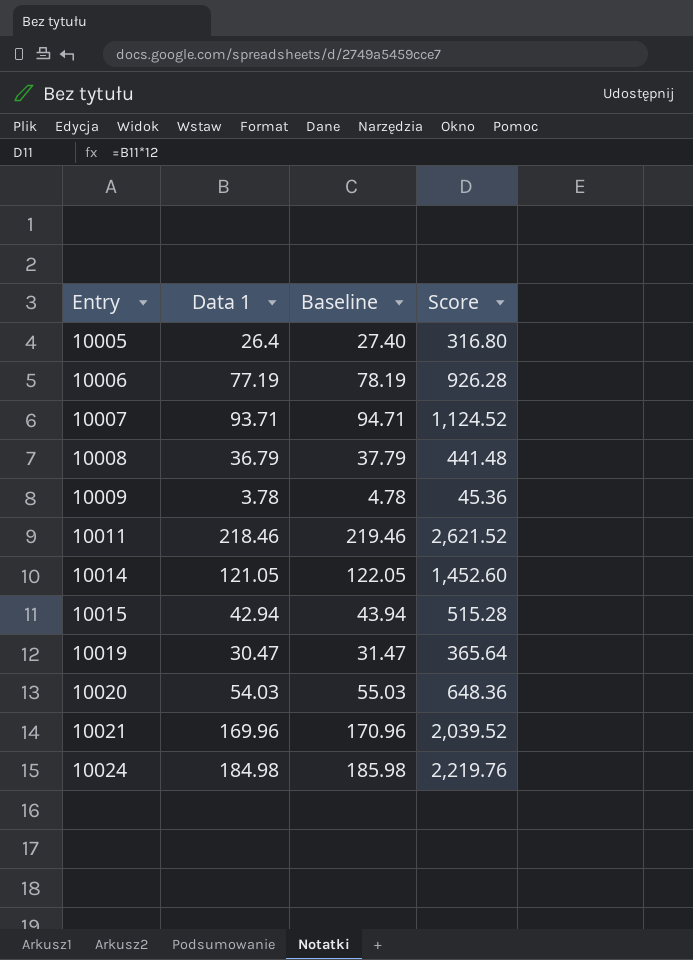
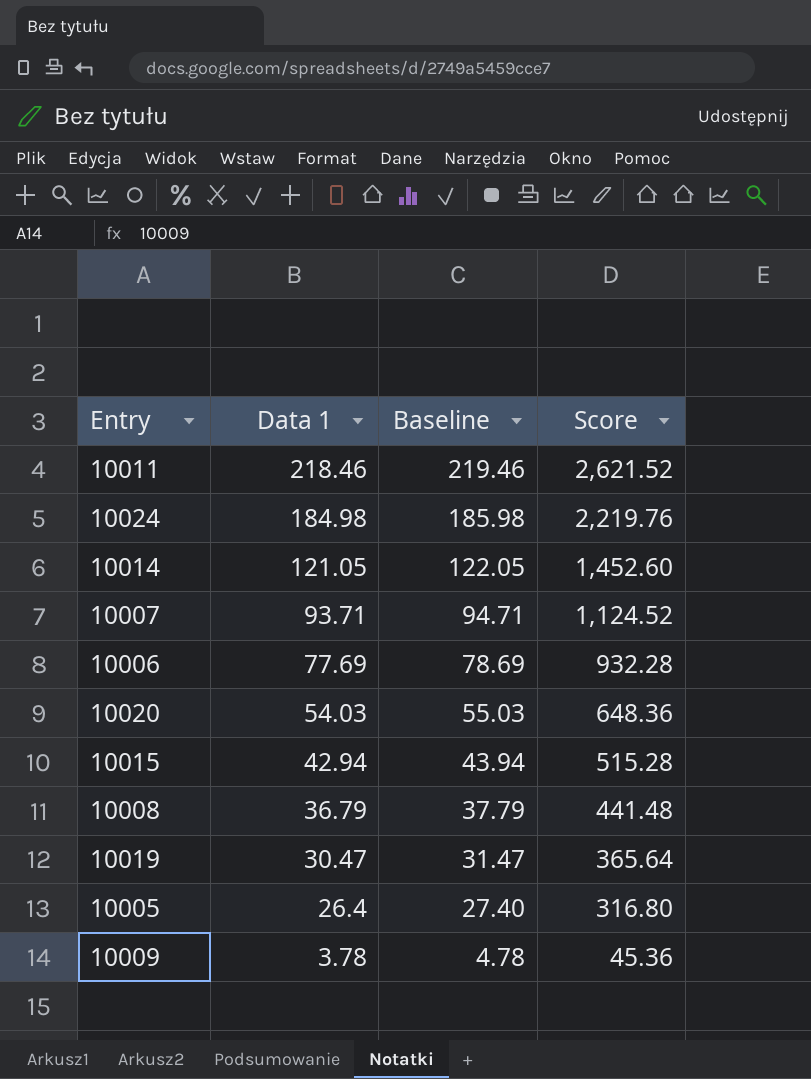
row order: Entry ascending -> Data 1 descending
row 10021: 169.96 | 170.96 | 2,039.52 -> none
10006 | Data 1: 77.19 -> 77.69
10006 | Baseline: 78.19 -> 78.69
10006 | Score: 926.28 -> 932.28

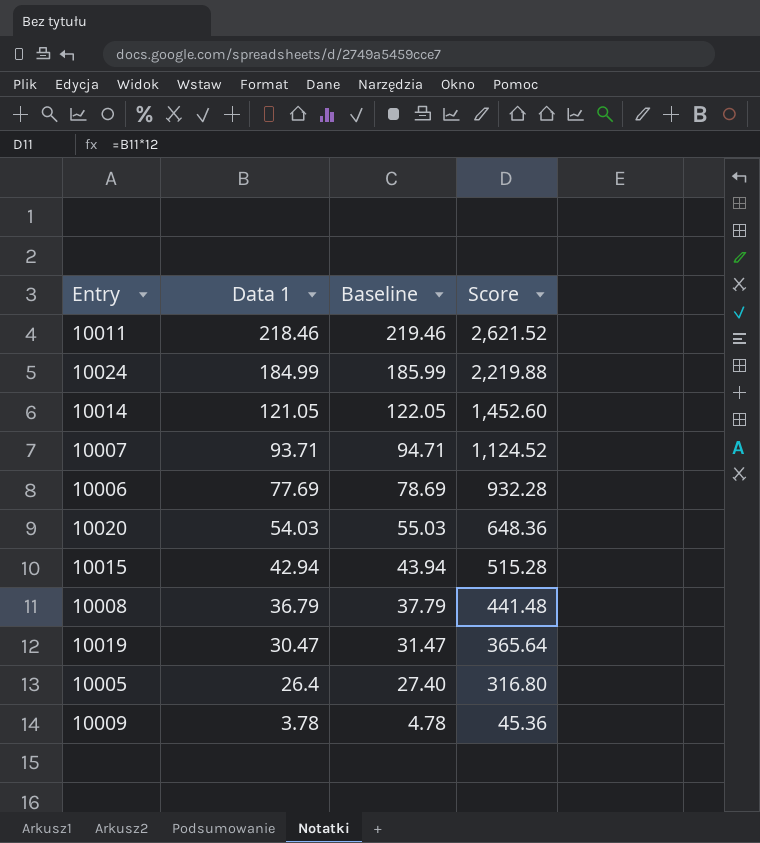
10024 | Data 1: 184.98 -> 184.99
10024 | Baseline: 185.98 -> 185.99
10024 | Score: 2,219.76 -> 2,219.88

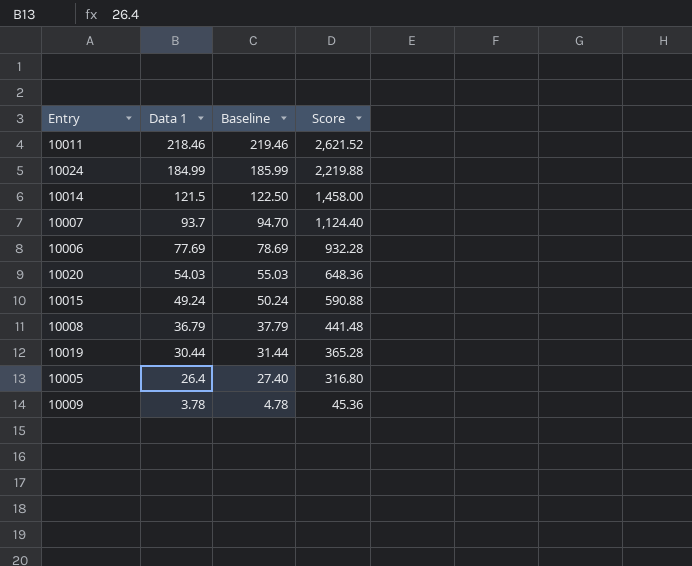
10014 | Data 1: 121.05 -> 121.5
10014 | Baseline: 122.05 -> 122.50
10014 | Score: 1,452.60 -> 1,458.00
10007 | Data 1: 93.71 -> 93.7
10007 | Baseline: 94.71 -> 94.70
10007 | Score: 1,124.52 -> 1,124.40
10015 | Data 1: 42.94 -> 49.24
10015 | Baseline: 43.94 -> 50.24
10015 | Score: 515.28 -> 590.88
10019 | Data 1: 30.47 -> 30.44
10019 | Baseline: 31.47 -> 31.44
10019 | Score: 365.64 -> 365.28

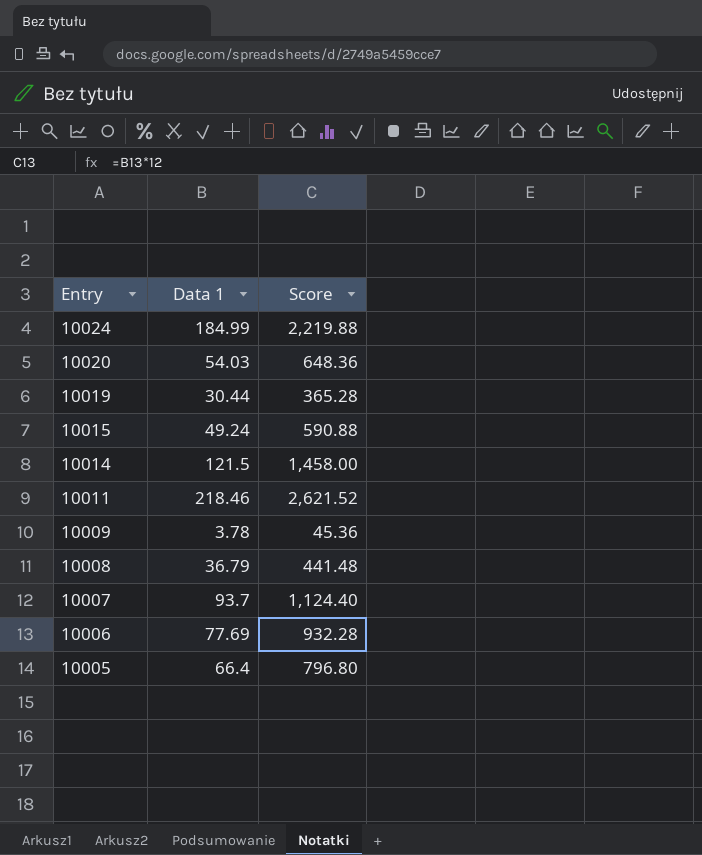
row order: Data 1 descending -> Entry descending
column Baseline | formula: [Data 1] + 1 -> none
10005 | Data 1: 26.4 -> 66.4
10005 | Score: 316.80 -> 796.80

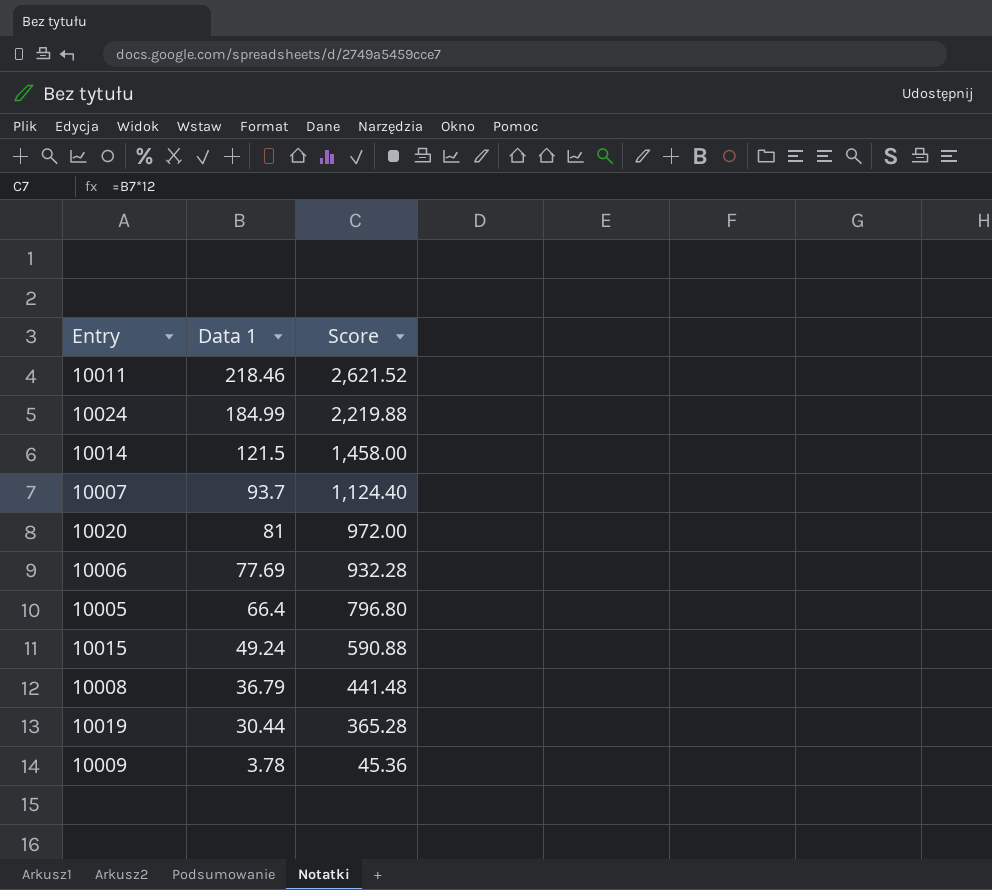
row order: Entry descending -> Data 1 descending
10020 | Data 1: 54.03 -> 81
10020 | Score: 648.36 -> 972.00

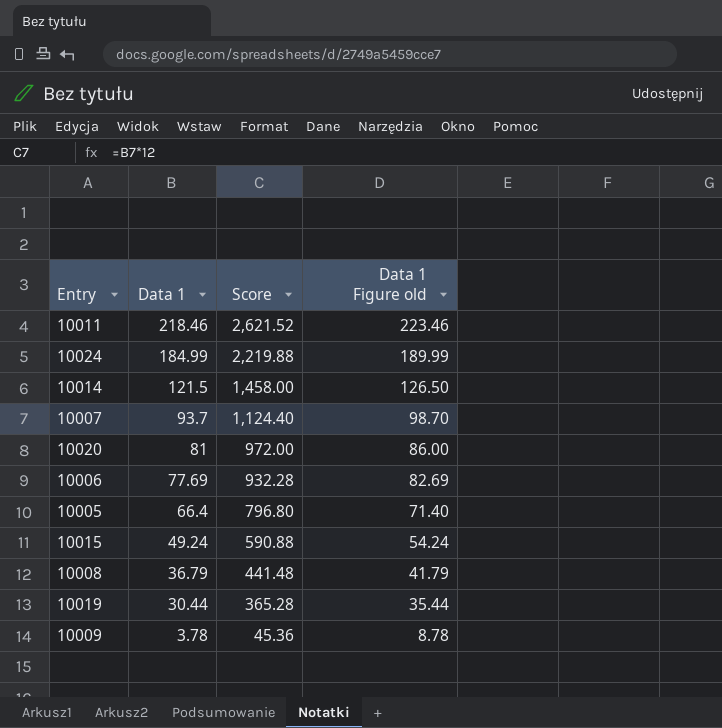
column Data 1 Figure old | formula: none -> [Data 1] + 5

